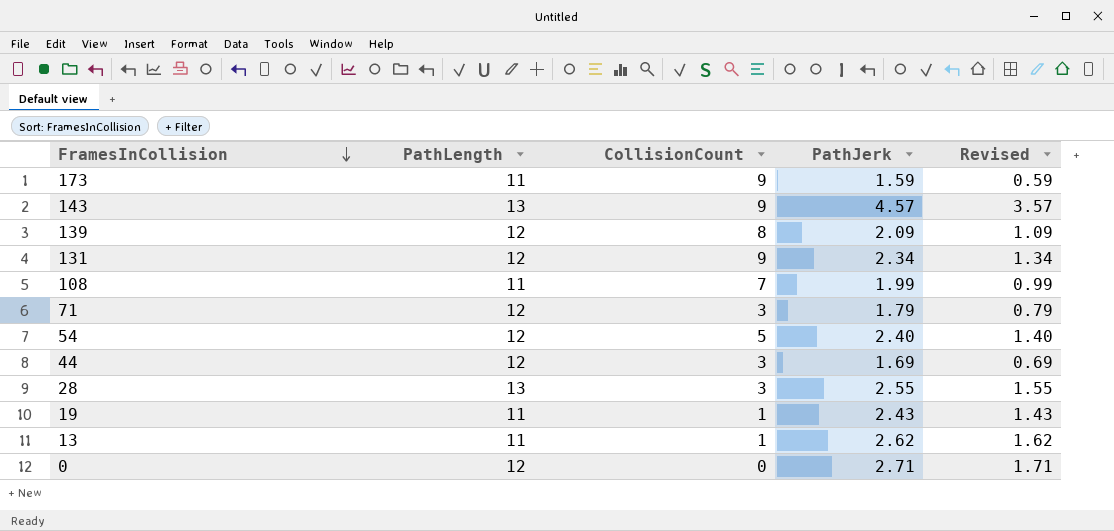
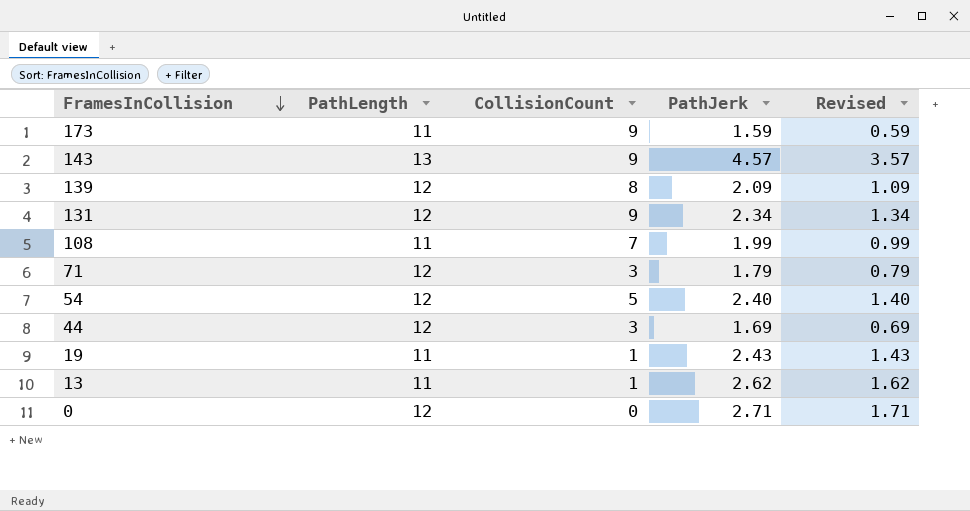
row 28: 13 | 3 | 2.55 | 1.55 -> none

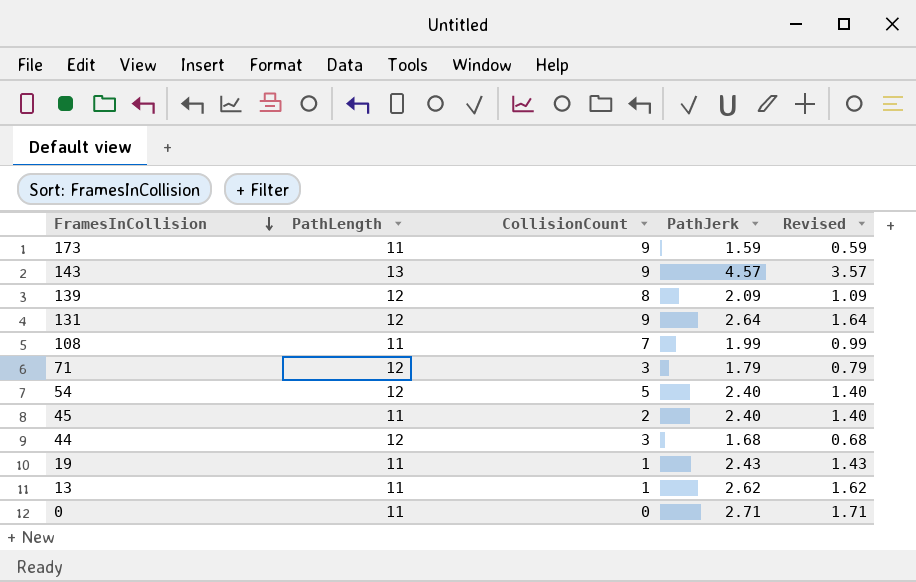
131 | PathJerk: 2.34 -> 2.64
131 | Revised: 1.34 -> 1.64
row 45: none -> 11 | 2 | 2.40 | 1.40
44 | PathJerk: 1.69 -> 1.68
44 | Revised: 0.69 -> 0.68
0 | PathLength: 12 -> 11

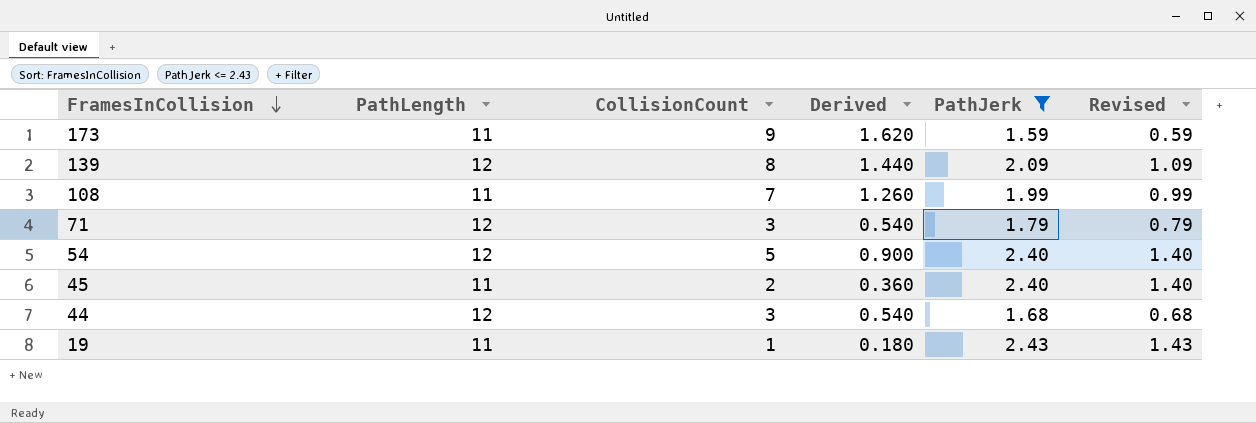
filter: none -> PathJerk <= 2.43
column Derived | formula: none -> [CollisionCount] * 0.18

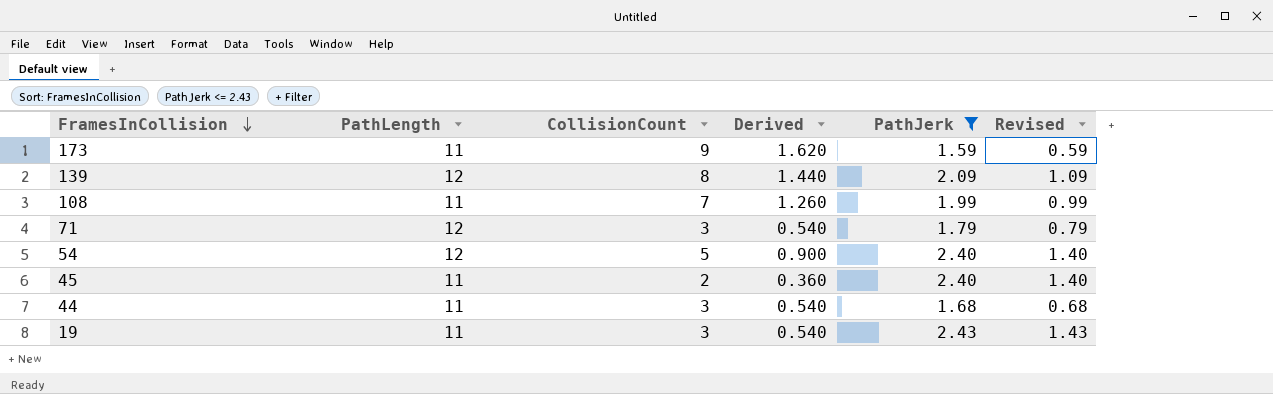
44 | PathLength: 12 -> 11
19 | CollisionCount: 1 -> 3
19 | Derived: 0.180 -> 0.540

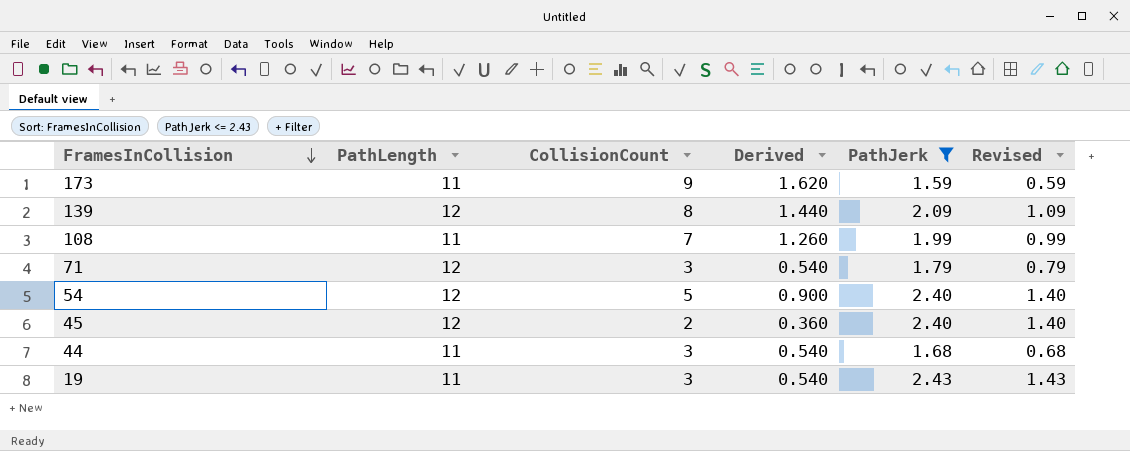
45 | PathLength: 11 -> 12

